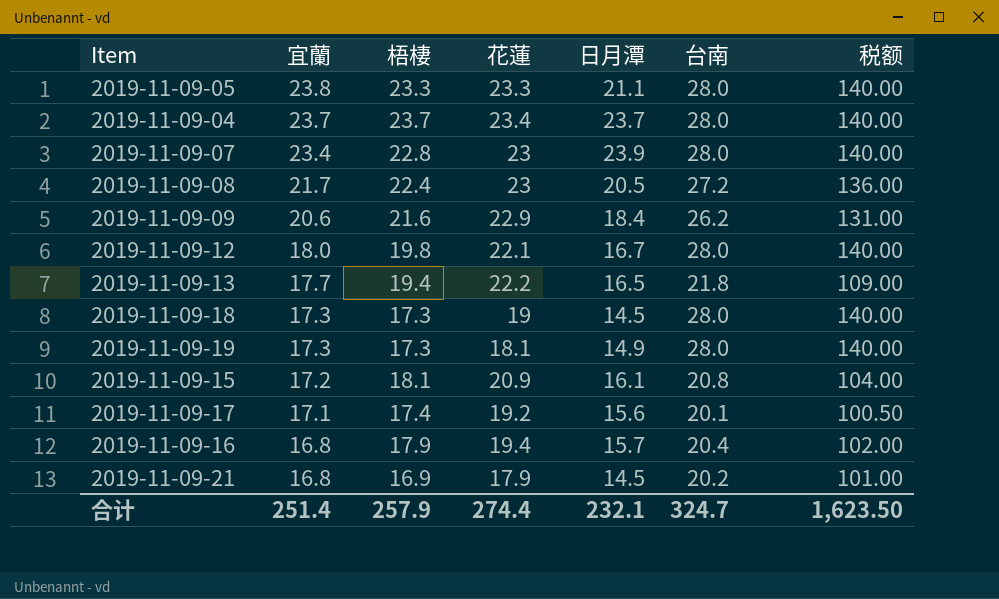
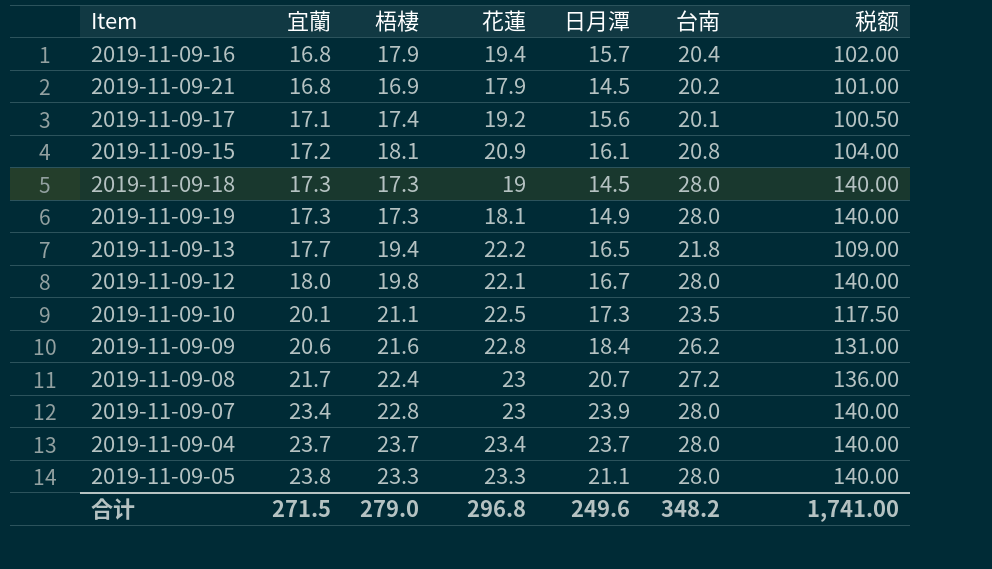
row order: 宜蘭 descending -> 宜蘭 ascending
row 2019-11-09-10: none -> 20.1 | 21.1 | 22.5 | 17.3 | 23.5 | 117.50
2019-11-09-09 | 花蓮: 22.9 -> 22.8
2019-11-09-08 | 日月潭: 20.5 -> 20.7
合计 | 宜蘭: 251.4 -> 271.5
合计 | 梧棲: 257.9 -> 279.0
合计 | 花蓮: 274.4 -> 296.8
合计 | 日月潭: 232.1 -> 249.6
合计 | 台南: 324.7 -> 348.2
合计 | 税额: 1,623.50 -> 1,741.00

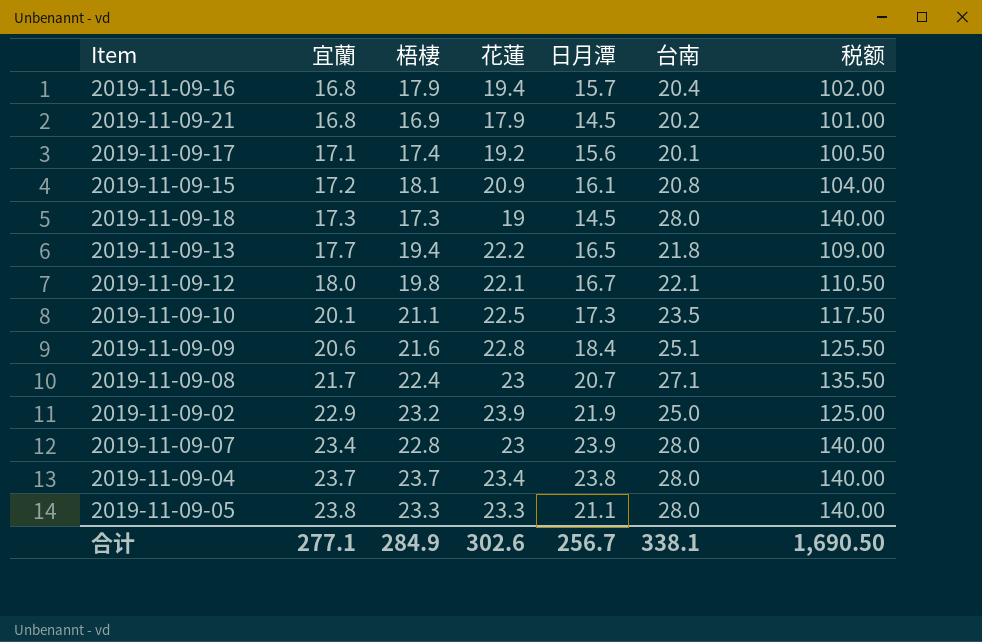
row 2019-11-09-19: 17.3 | 17.3 | 18.1 | 14.9 | 28.0 | 140.00 -> none
2019-11-09-12 | 台南: 28.0 -> 22.1
2019-11-09-12 | 税额: 140.00 -> 110.50
2019-11-09-09 | 台南: 26.2 -> 25.1
2019-11-09-09 | 税额: 131.00 -> 125.50
2019-11-09-08 | 台南: 27.2 -> 27.1
2019-11-09-08 | 税额: 136.00 -> 135.50
row 2019-11-09-02: none -> 22.9 | 23.2 | 23.9 | 21.9 | 25.0 | 125.00
2019-11-09-04 | 日月潭: 23.7 -> 23.8
合计 | 宜蘭: 271.5 -> 277.1
合计 | 梧棲: 279.0 -> 284.9
合计 | 花蓮: 296.8 -> 302.6
合计 | 日月潭: 249.6 -> 256.7
合计 | 台南: 348.2 -> 338.1
合计 | 税额: 1,741.00 -> 1,690.50

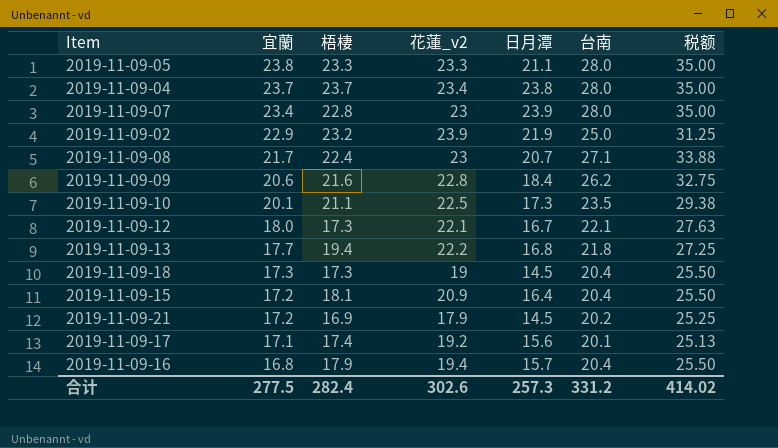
row order: 宜蘭 ascending -> 宜蘭 descending
column name: 花蓮 -> 花蓮_v2
column 税额 | formula: [台南] * 5 -> [台南] * 1.25
2019-11-09-09 | 台南: 25.1 -> 26.2
2019-11-09-12 | 梧棲: 19.8 -> 17.3
2019-11-09-13 | 日月潭: 16.5 -> 16.8
2019-11-09-18 | 台南: 28.0 -> 20.4
2019-11-09-15 | 日月潭: 16.1 -> 16.4
2019-11-09-15 | 台南: 20.8 -> 20.4
2019-11-09-21 | 宜蘭: 16.8 -> 17.2
合计 | 宜蘭: 277.1 -> 277.5
合计 | 梧棲: 284.9 -> 282.4
合计 | 日月潭: 256.7 -> 257.3
合计 | 台南: 338.1 -> 331.2
合计 | 税额: 1,690.50 -> 414.02

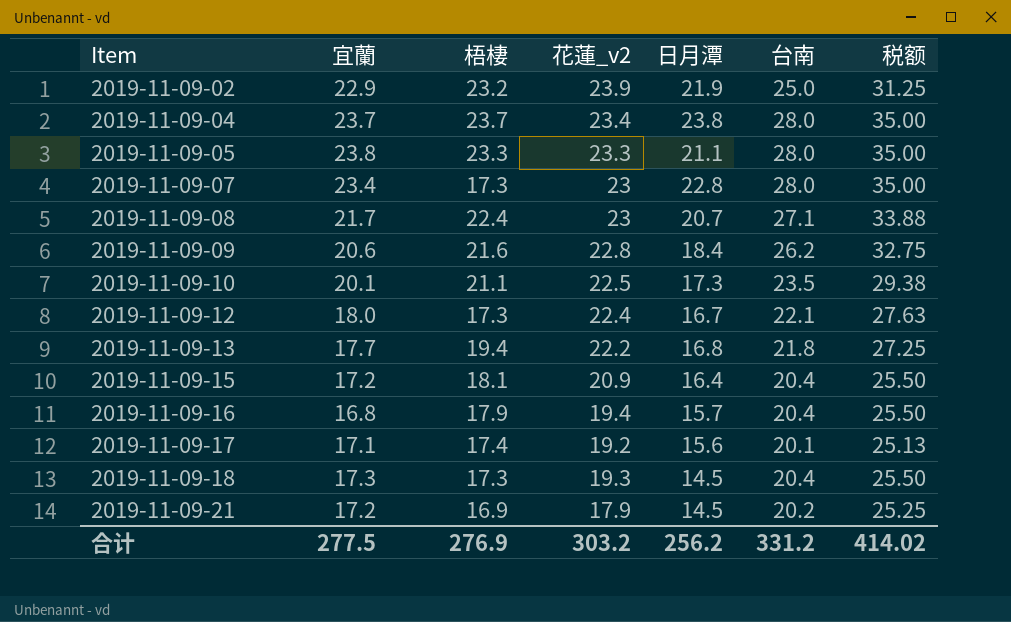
row order: 宜蘭 descending -> Item ascending
2019-11-09-07 | 梧棲: 22.8 -> 17.3
2019-11-09-07 | 日月潭: 23.9 -> 22.8
2019-11-09-12 | 花蓮_v2: 22.1 -> 22.4
2019-11-09-18 | 花蓮_v2: 19 -> 19.3
合计 | 梧棲: 282.4 -> 276.9
合计 | 花蓮_v2: 302.6 -> 303.2
合计 | 日月潭: 257.3 -> 256.2

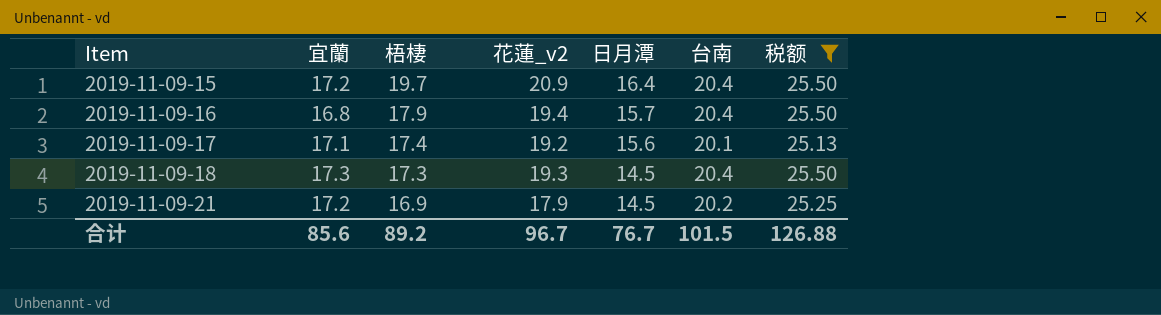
filter: none -> 税额 <= 25.50
2019-11-09-15 | 梧棲: 18.1 -> 19.7
合计 | 宜蘭: 277.5 -> 85.6
合计 | 梧棲: 276.9 -> 89.2
合计 | 花蓮_v2: 303.2 -> 96.7
合计 | 日月潭: 256.2 -> 76.7
合计 | 台南: 331.2 -> 101.5
合计 | 税额: 414.02 -> 126.88

